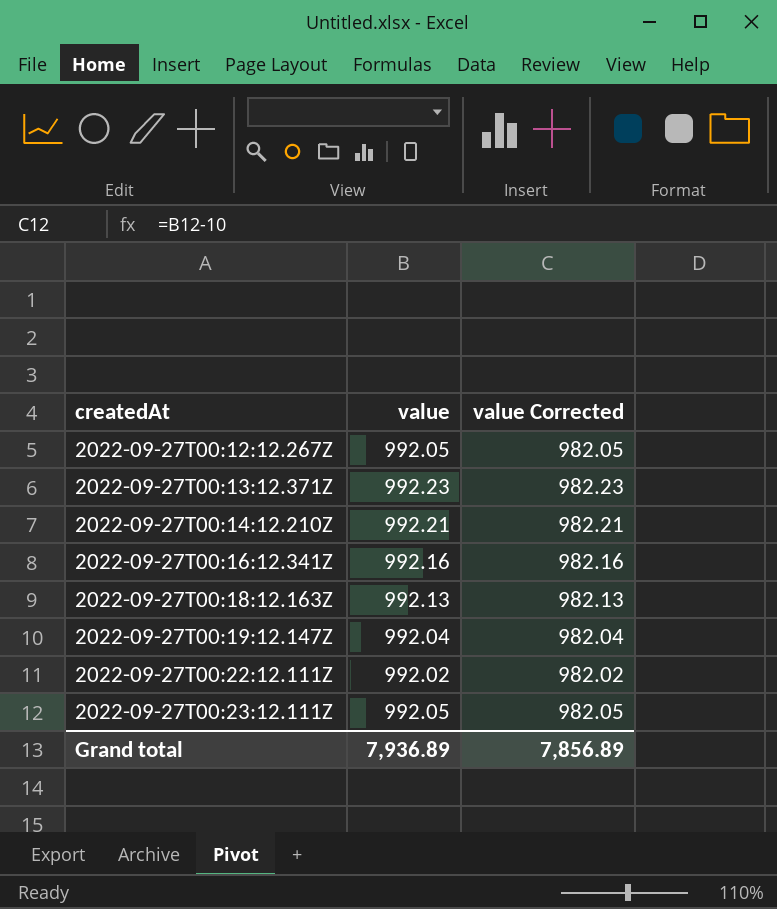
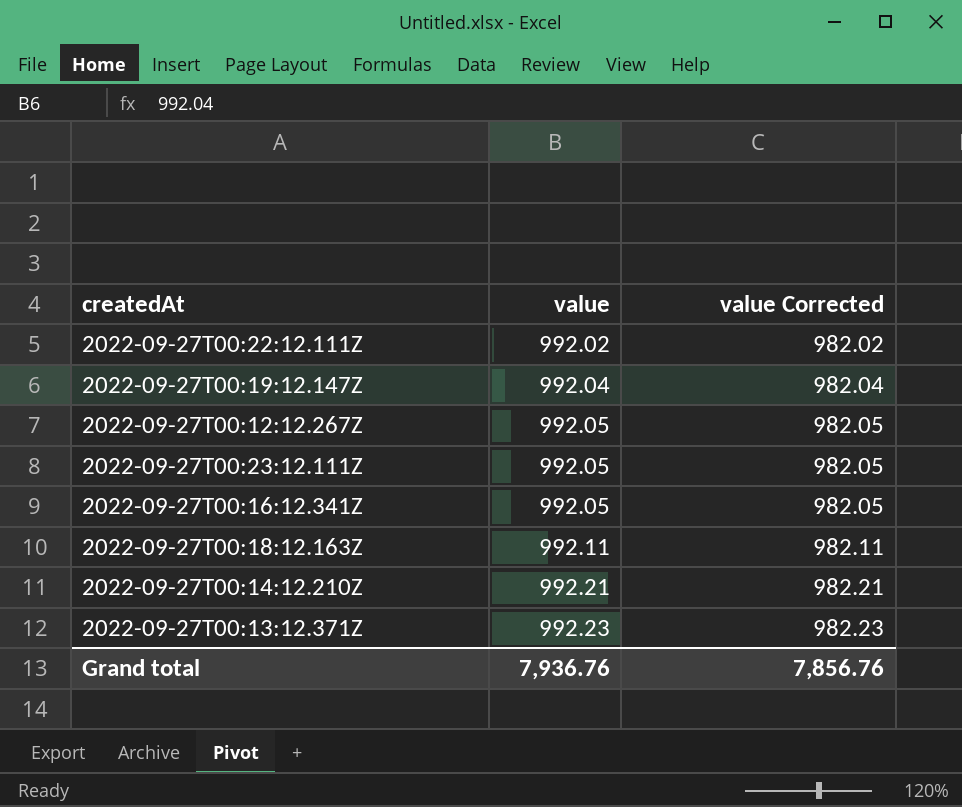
row order: createdAt ascending -> value ascending
2022-09-27T00:16:12.341Z | value: 992.16 -> 992.05
2022-09-27T00:16:12.341Z | value Corrected: 982.16 -> 982.05
2022-09-27T00:18:12.163Z | value: 992.13 -> 992.11
2022-09-27T00:18:12.163Z | value Corrected: 982.13 -> 982.11
Grand total | value: 7,936.89 -> 7,936.76
Grand total | value Corrected: 7,856.89 -> 7,856.76

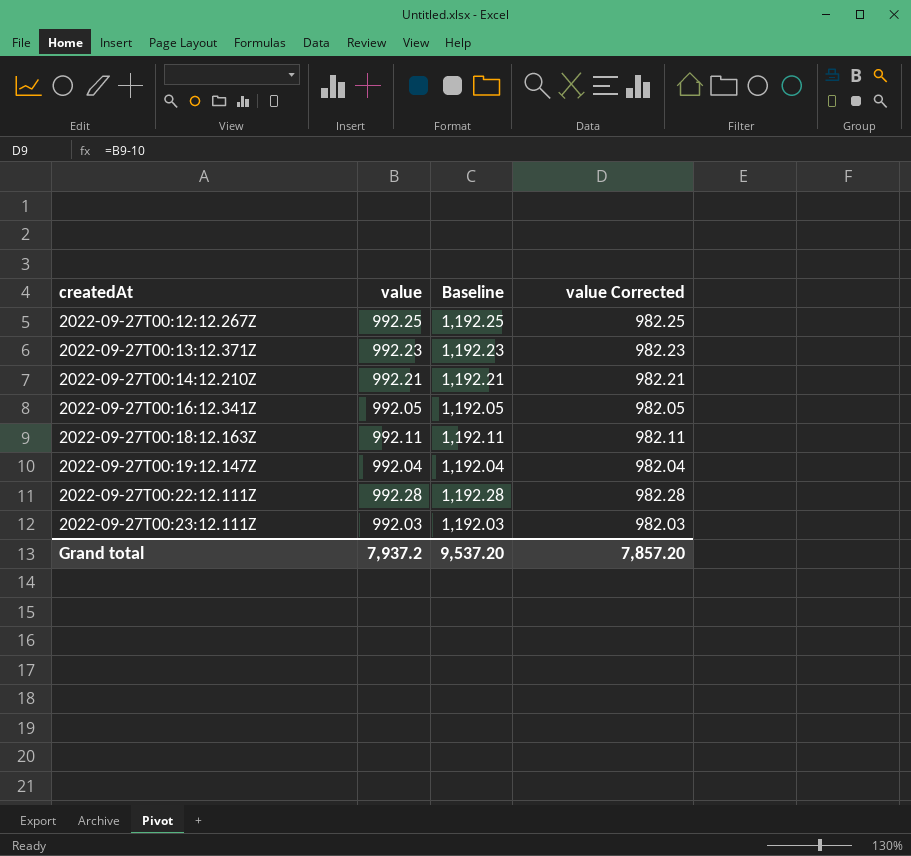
row order: value ascending -> createdAt ascending
column Baseline | formula: none -> [value] + 200
2022-09-27T00:12:12.267Z | value: 992.05 -> 992.25
2022-09-27T00:12:12.267Z | value Corrected: 982.05 -> 982.25
2022-09-27T00:22:12.111Z | value: 992.02 -> 992.28
2022-09-27T00:22:12.111Z | value Corrected: 982.02 -> 982.28
2022-09-27T00:23:12.111Z | value: 992.05 -> 992.03
2022-09-27T00:23:12.111Z | value Corrected: 982.05 -> 982.03
Grand total | value: 7,936.76 -> 7,937.2
Grand total | value Corrected: 7,856.76 -> 7,857.20

